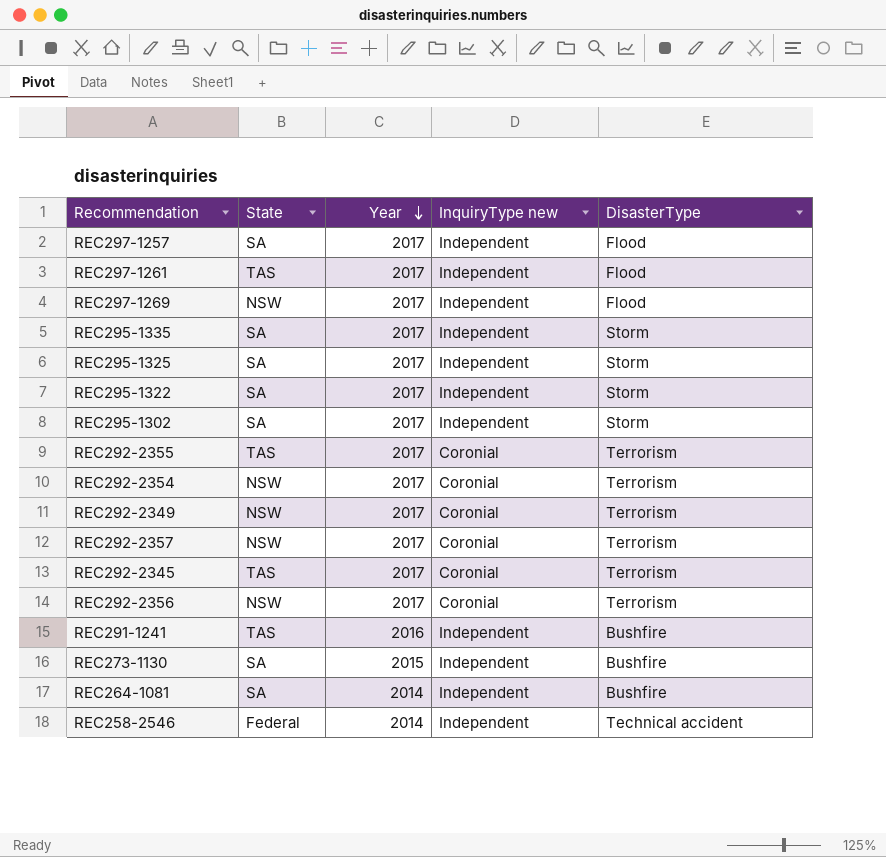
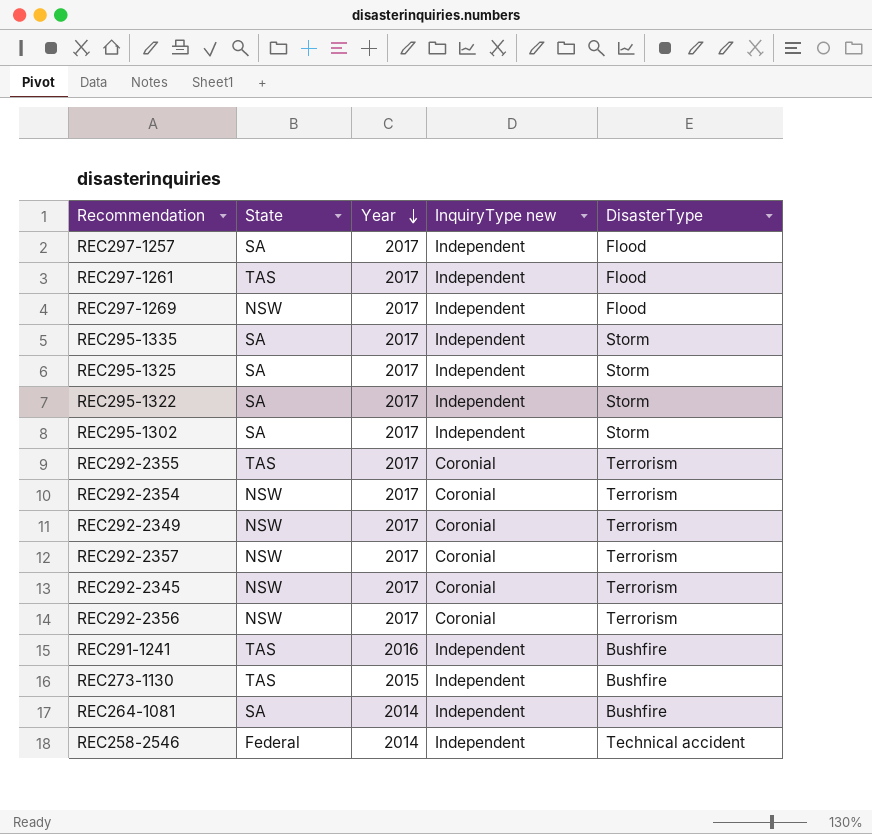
REC292-2345 | State: TAS -> NSW
REC273-1130 | State: SA -> TAS

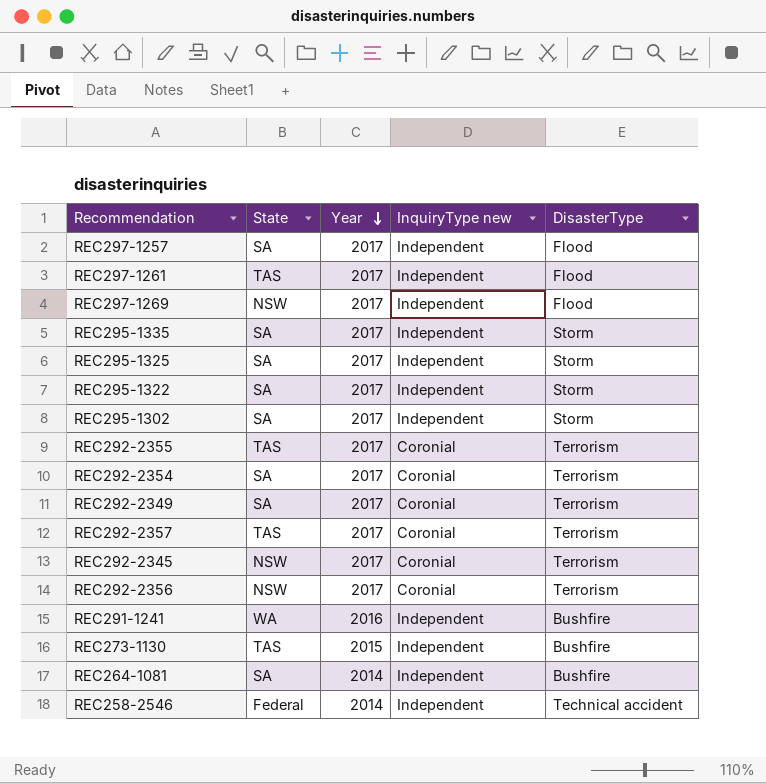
REC292-2354 | State: NSW -> SA
REC292-2349 | State: NSW -> SA
REC292-2357 | State: NSW -> TAS
REC291-1241 | State: TAS -> WA

